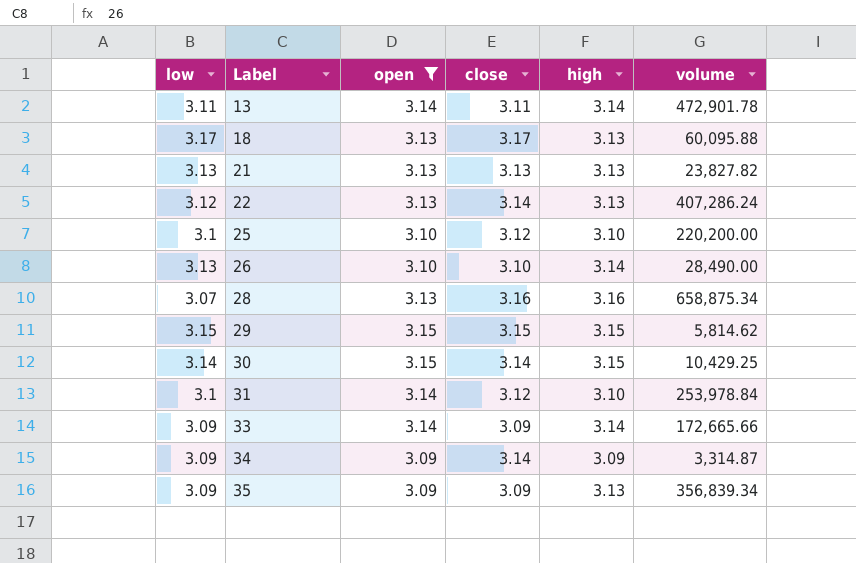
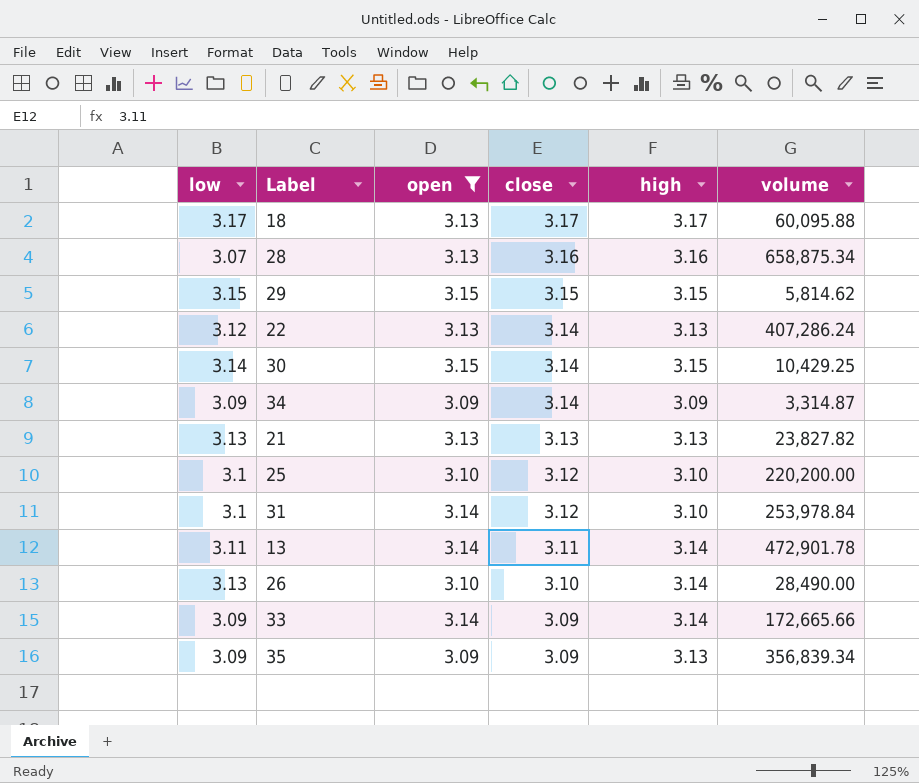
row order: Label ascending -> close descending
18 | high: 3.13 -> 3.17

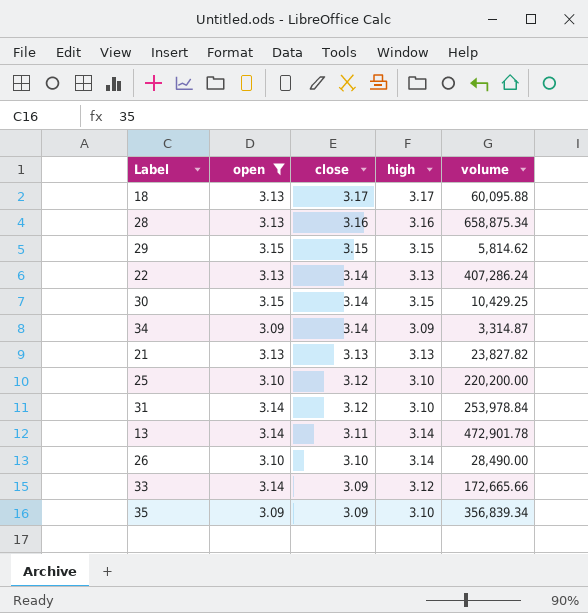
column low | position: 1 -> none
33 | high: 3.14 -> 3.12
35 | high: 3.13 -> 3.10

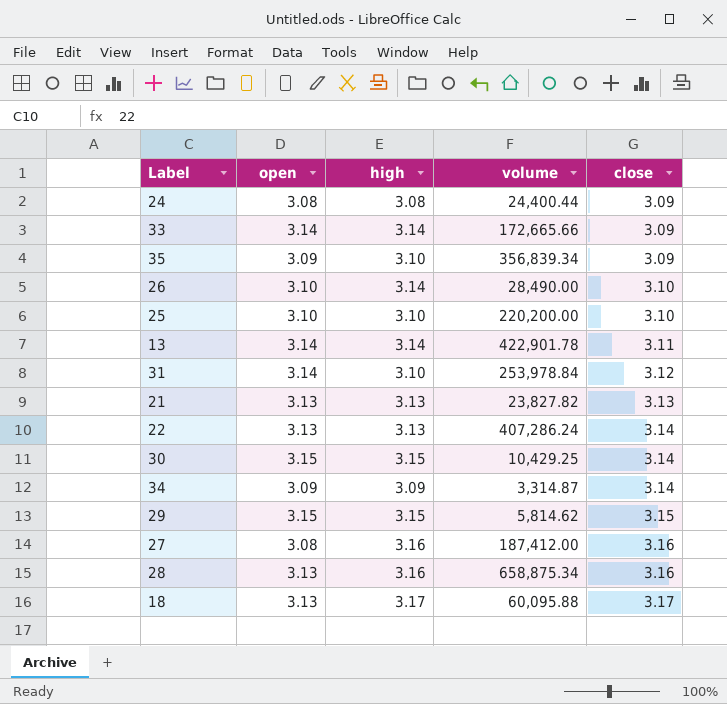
filter: open != 3.08 -> none
row order: close descending -> close ascending
column close | position: 3 -> 5
33 | high: 3.12 -> 3.14
25 | close: 3.12 -> 3.10
13 | volume: 472,901.78 -> 422,901.78

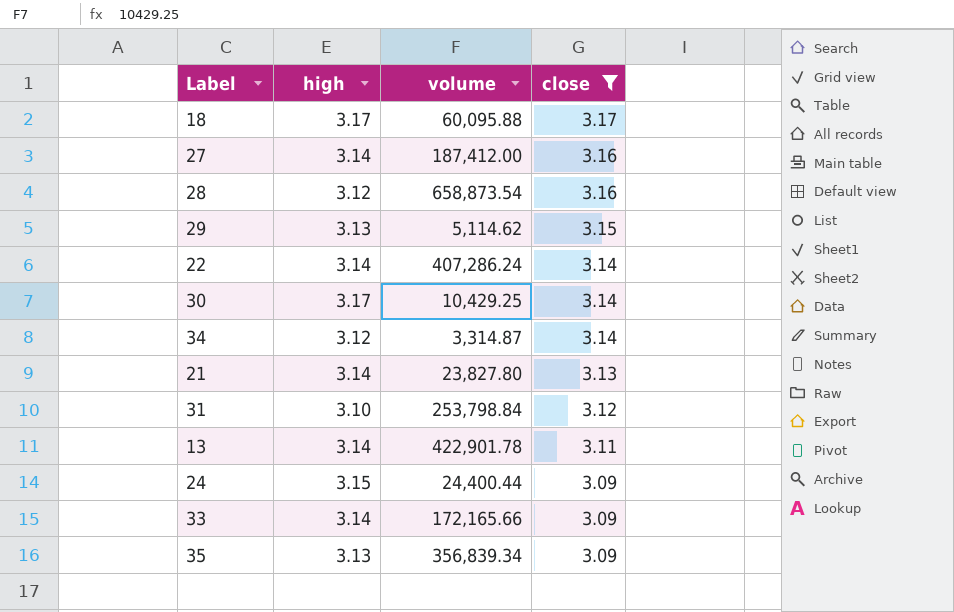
filter: none -> close != 3.10
row order: close ascending -> close descending
column open | position: 2 -> none
27 | high: 3.16 -> 3.14
28 | high: 3.16 -> 3.12
28 | volume: 658,875.34 -> 658,873.54
29 | high: 3.15 -> 3.13
29 | volume: 5,814.62 -> 5,114.62
22 | high: 3.13 -> 3.14
30 | high: 3.15 -> 3.17
34 | high: 3.09 -> 3.12
21 | high: 3.13 -> 3.14
21 | volume: 23,827.82 -> 23,827.80
31 | volume: 253,978.84 -> 253,798.84
24 | high: 3.08 -> 3.15
33 | volume: 172,665.66 -> 172,165.66
35 | high: 3.10 -> 3.13

